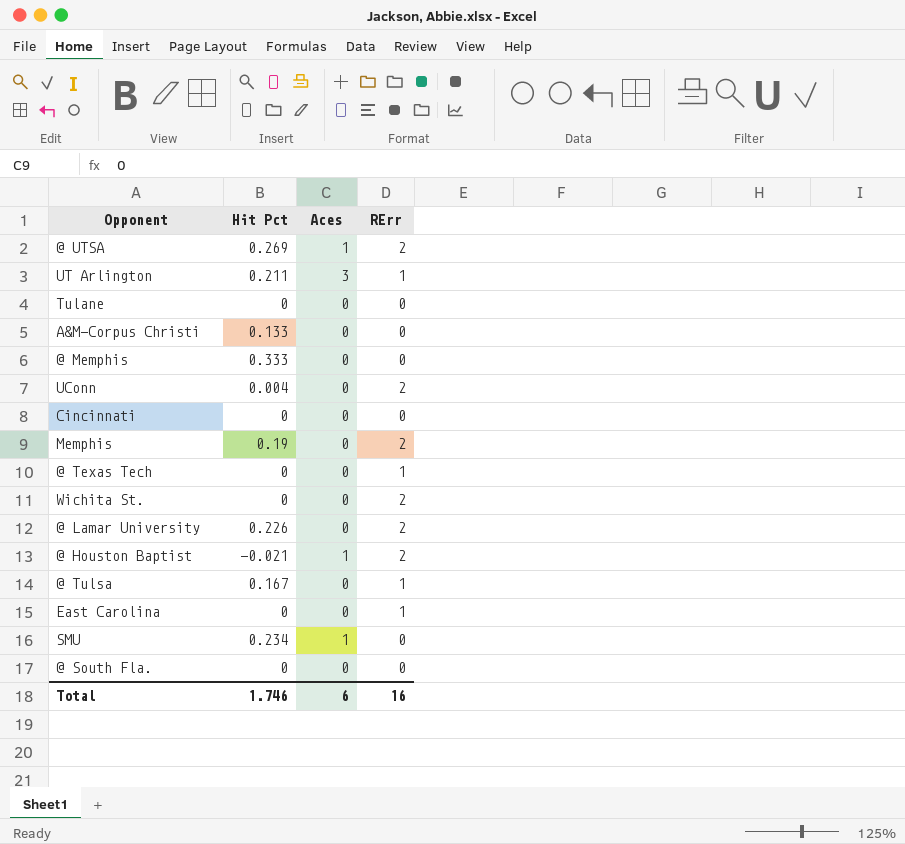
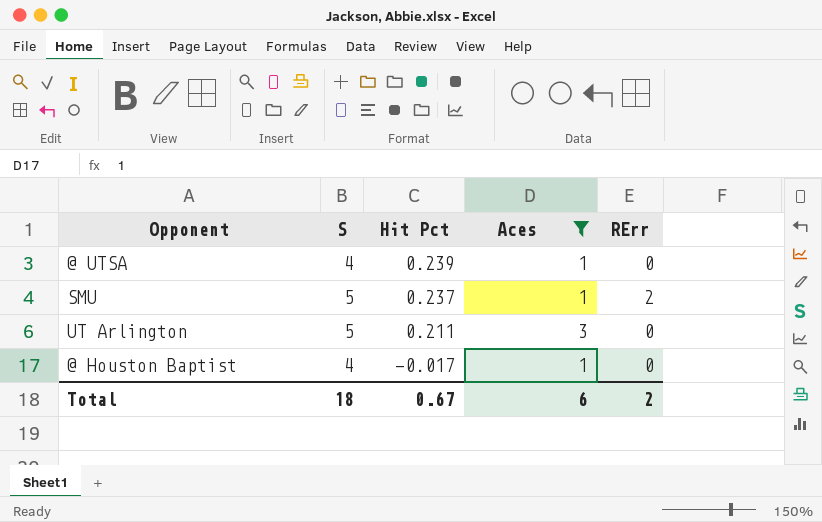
filter: none -> Aces != 0
row order: none -> Hit Pct descending
column S | position: none -> 2
@ UTSA | Hit Pct: 0.269 -> 0.239
@ UTSA | RErr: 2 -> 0
SMU | Hit Pct: 0.234 -> 0.237
SMU | RErr: 0 -> 2
UT Arlington | RErr: 1 -> 0
@ Houston Baptist | Hit Pct: -0.021 -> -0.017
@ Houston Baptist | RErr: 2 -> 0
Total | Hit Pct: 1.746 -> 0.67
Total | RErr: 16 -> 2

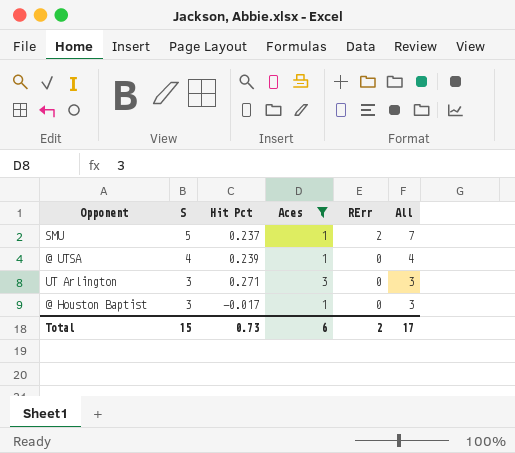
row order: Hit Pct descending -> S descending
column All | formula: none -> [S] + [RErr]
UT Arlington | S: 5 -> 3
UT Arlington | Hit Pct: 0.211 -> 0.271
@ Houston Baptist | S: 4 -> 3
Total | S: 18 -> 15
Total | Hit Pct: 0.67 -> 0.73

